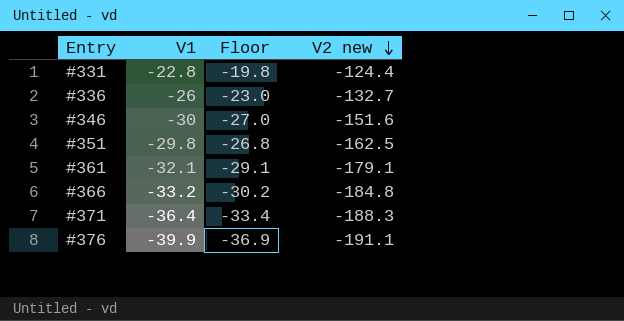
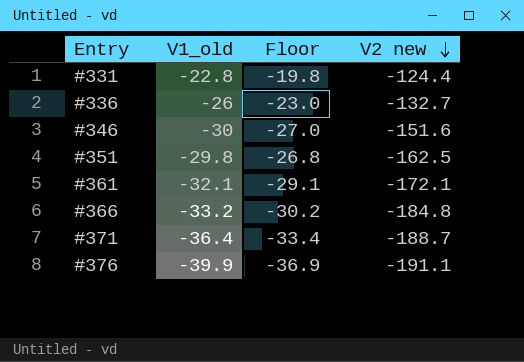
column name: V1 -> V1_old
#361 | V2 new: -179.1 -> -172.1
#371 | V2 new: -188.3 -> -188.7

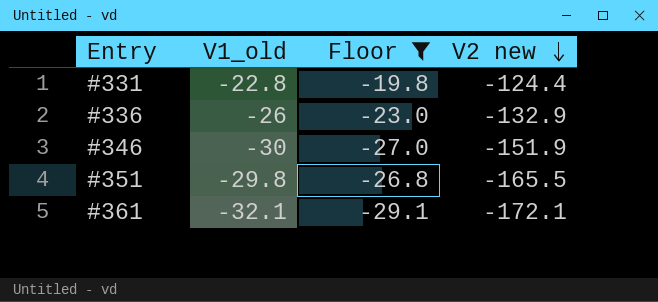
filter: none -> Floor >= -29.1
#336 | V2 new: -132.7 -> -132.9
#346 | V2 new: -151.6 -> -151.9
#351 | V2 new: -162.5 -> -165.5

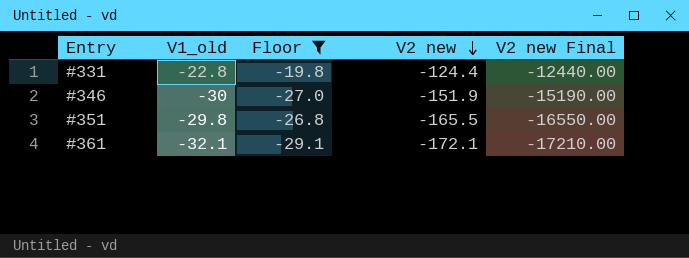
column V2 new Final | formula: none -> [V2 new] * 100
row #336: -26 | -23.0 | -132.9 -> none

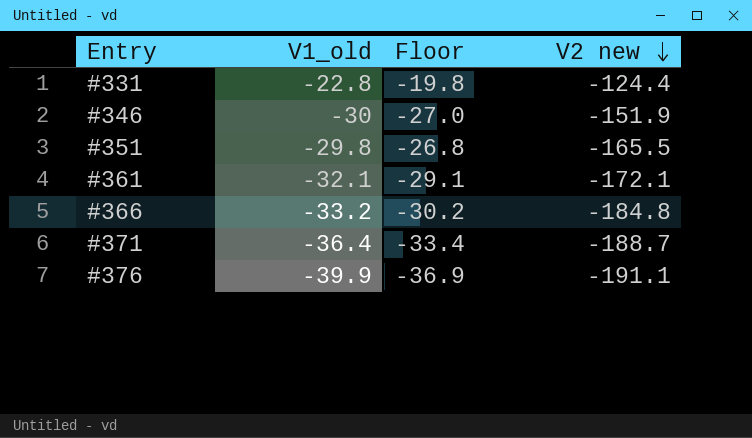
filter: Floor >= -29.1 -> none
column V2 new Final | formula: [V2 new] * 100 -> none

